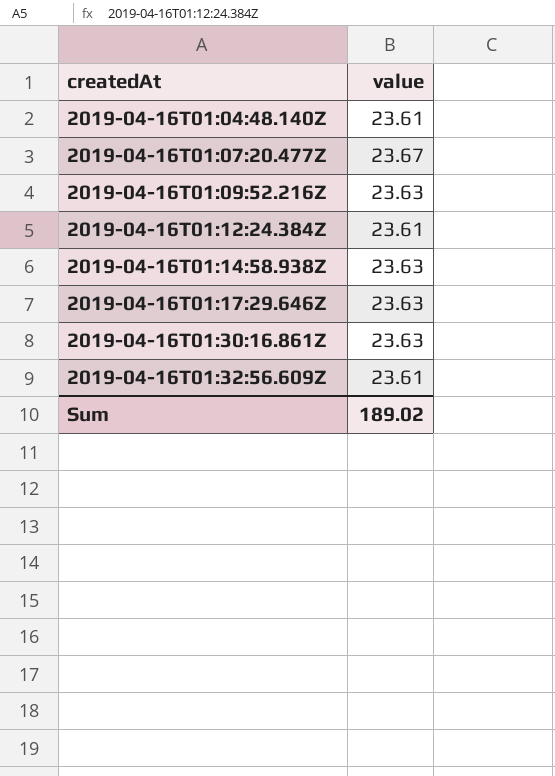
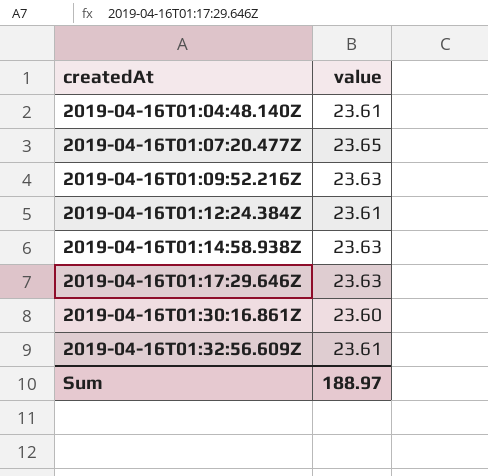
2019-04-16T01:07:20.477Z | value: 23.67 -> 23.65
2019-04-16T01:30:16.861Z | value: 23.63 -> 23.60
Sum | value: 189.02 -> 188.97

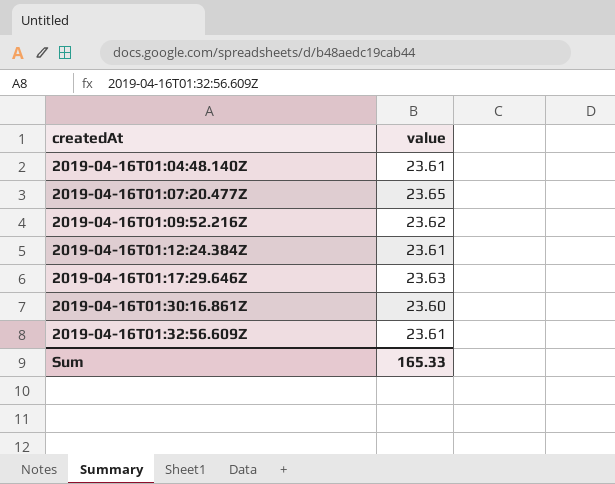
row 2019-04-16T01:14:58.938Z: 23.63 -> none
2019-04-16T01:09:52.216Z | value: 23.63 -> 23.62
Sum | value: 188.97 -> 165.33

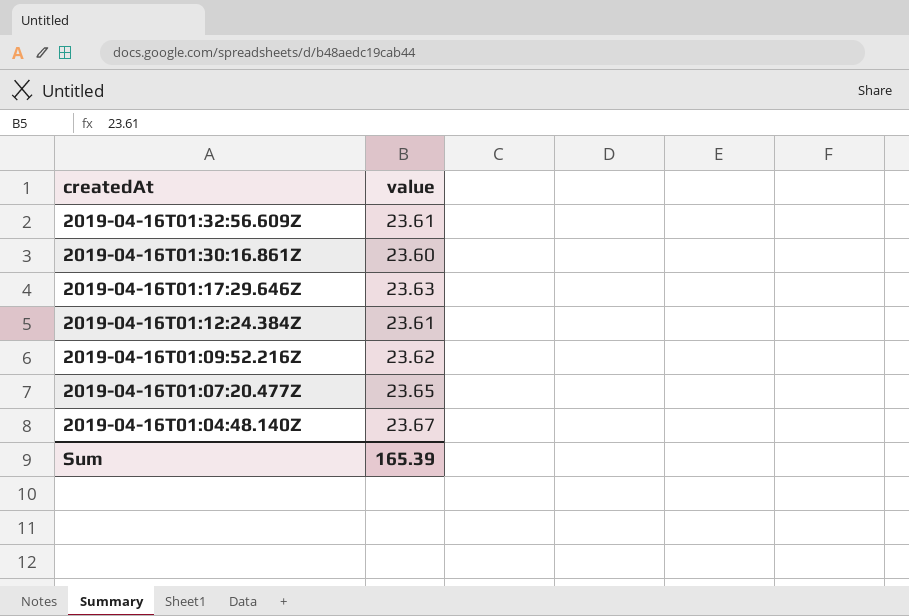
row order: createdAt ascending -> createdAt descending
2019-04-16T01:04:48.140Z | value: 23.61 -> 23.67
Sum | value: 165.33 -> 165.39

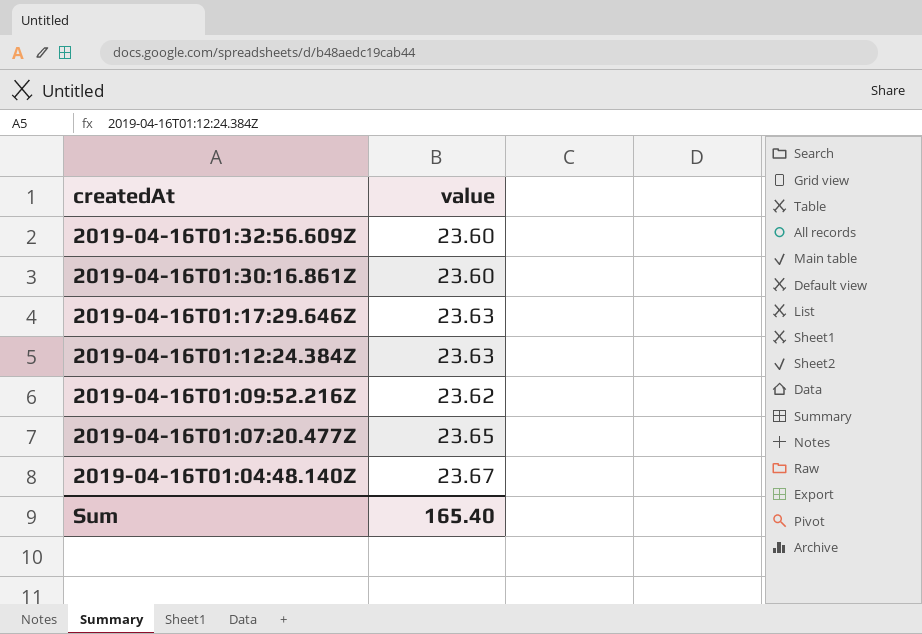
2019-04-16T01:32:56.609Z | value: 23.61 -> 23.60
2019-04-16T01:12:24.384Z | value: 23.61 -> 23.63
Sum | value: 165.39 -> 165.40

